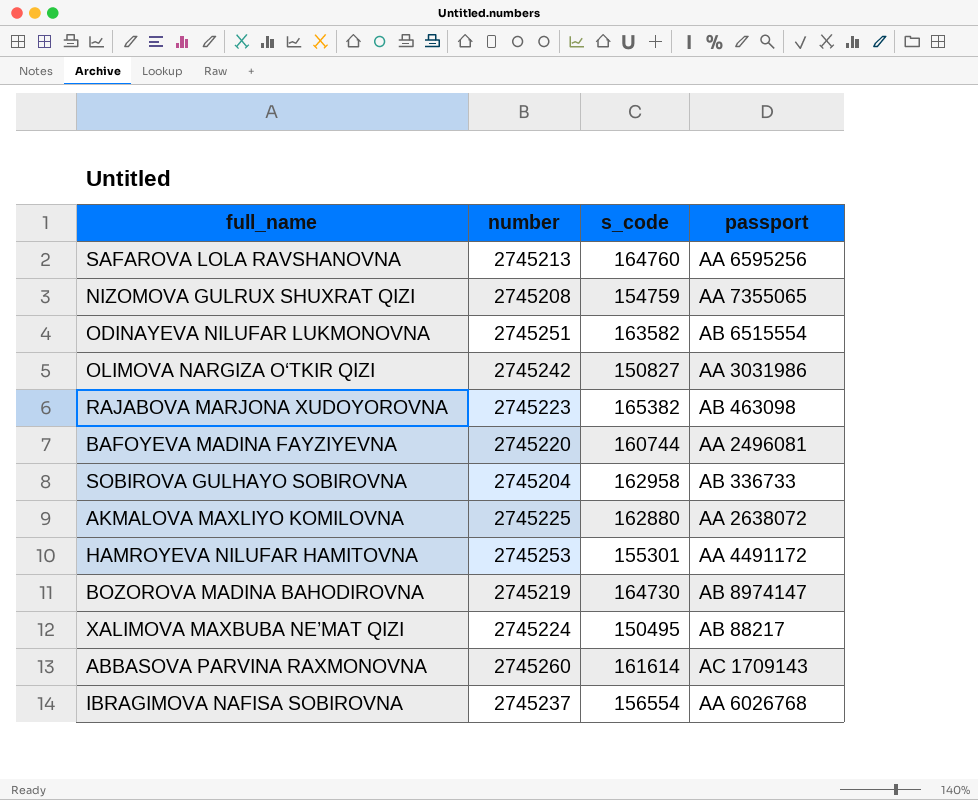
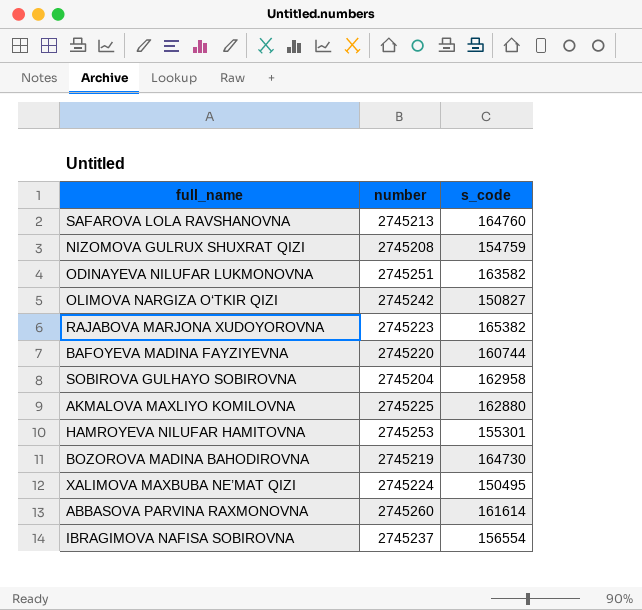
column passport | position: 4 -> none

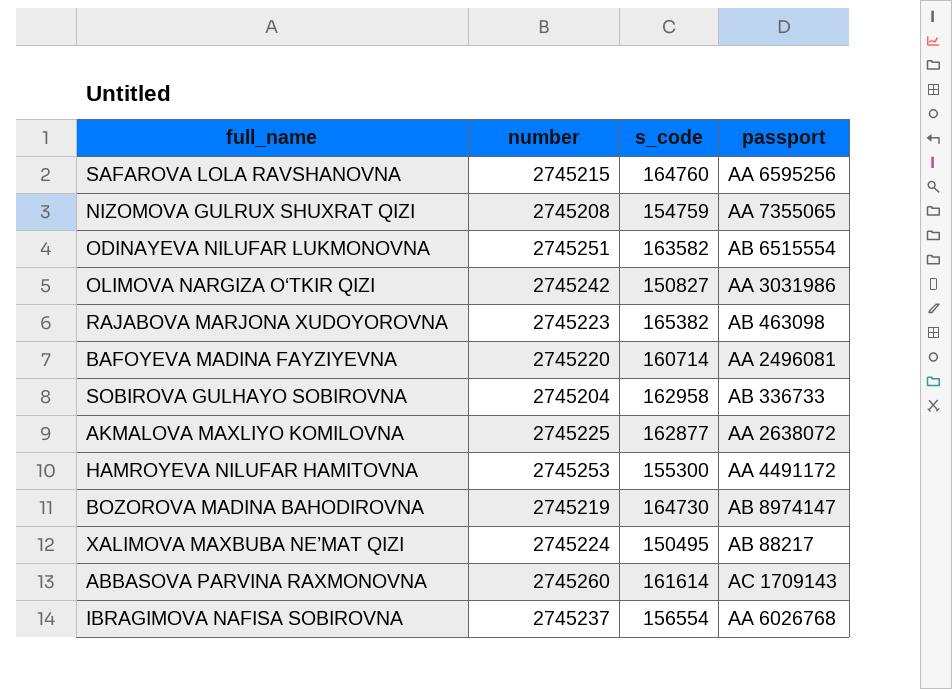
column passport | position: none -> 4
SAFAROVA LOLA RAVSHANOVNA | number: 2745213 -> 2745215
BAFOYEVA MADINA FAYZIYEVNA | s_code: 160744 -> 160714
AKMALOVA MAXLIYO KOMILOVNA | s_code: 162880 -> 162877
HAMROYEVA NILUFAR HAMITOVNA | s_code: 155301 -> 155300

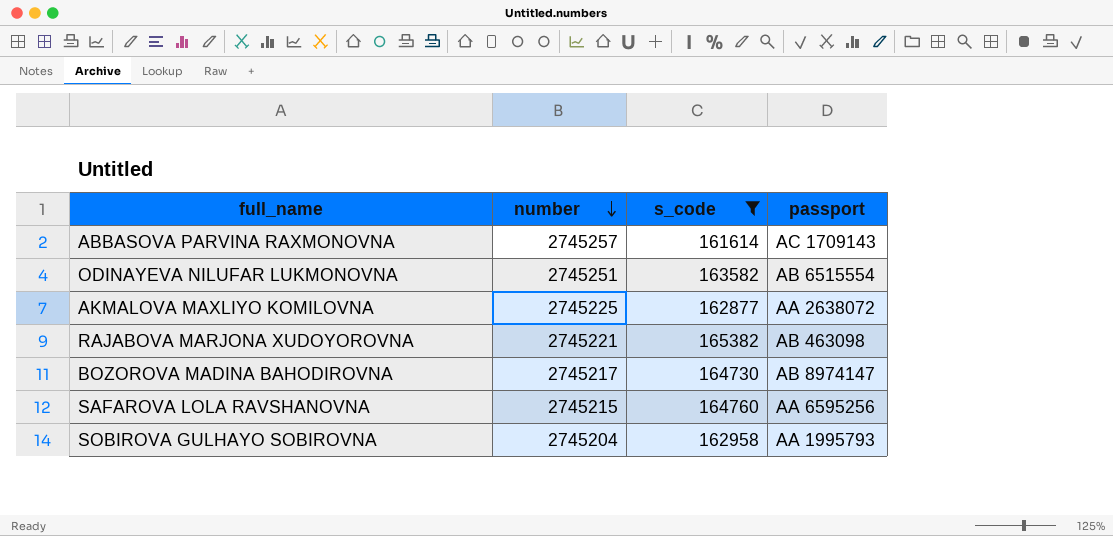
filter: none -> s_code >= 161614
row order: none -> number descending
ABBASOVA PARVINA RAXMONOVNA | number: 2745260 -> 2745257
RAJABOVA MARJONA XUDOYOROVNA | number: 2745223 -> 2745221
BOZOROVA MADINA BAHODIROVNA | number: 2745219 -> 2745217
SOBIROVA GULHAYO SOBIROVNA | passport: AB 336733 -> AA 1995793

